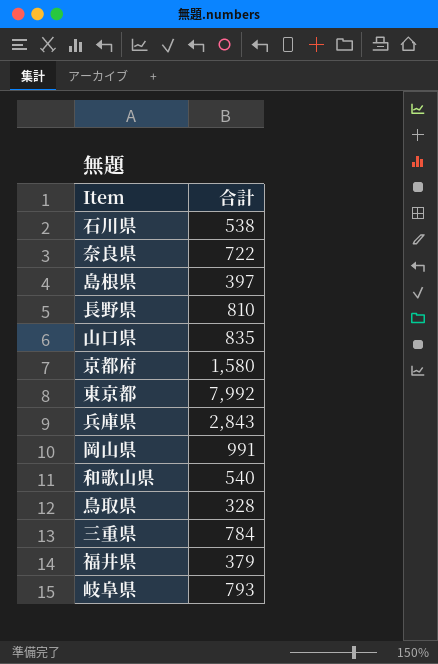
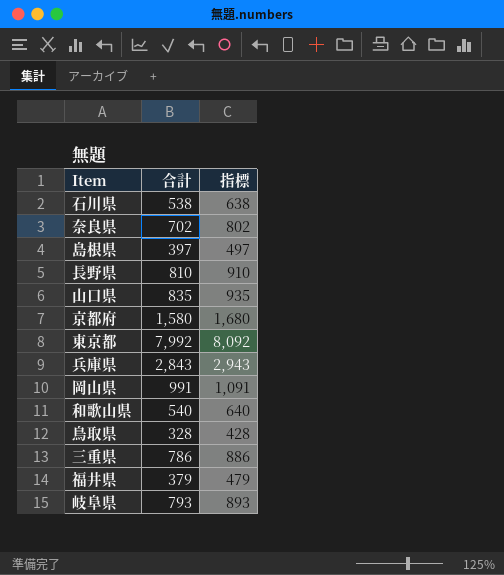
column 指標 | formula: none -> [合計] + 100
奈良県 | 合計: 722 -> 702
三重県 | 合計: 784 -> 786

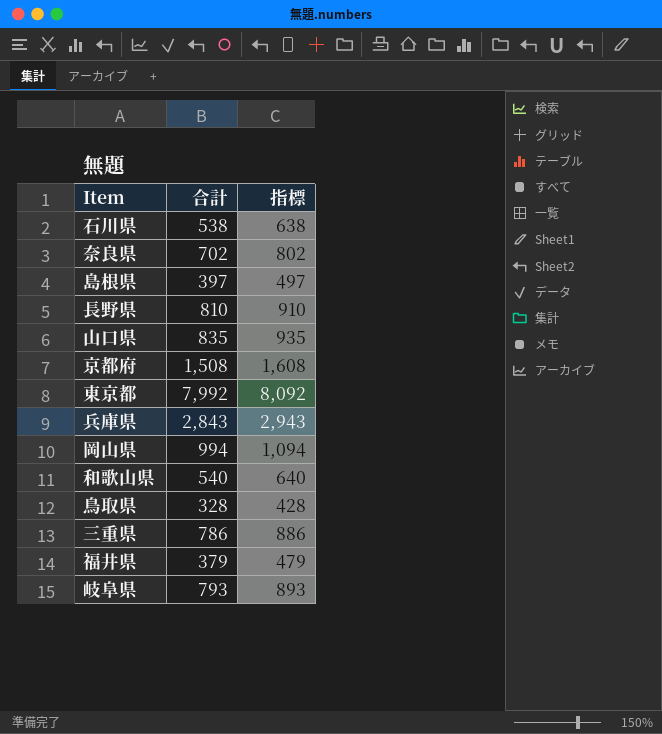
京都府 | 合計: 1,580 -> 1,508
京都府 | 指標: 1,680 -> 1,608
岡山県 | 合計: 991 -> 994
岡山県 | 指標: 1,091 -> 1,094

